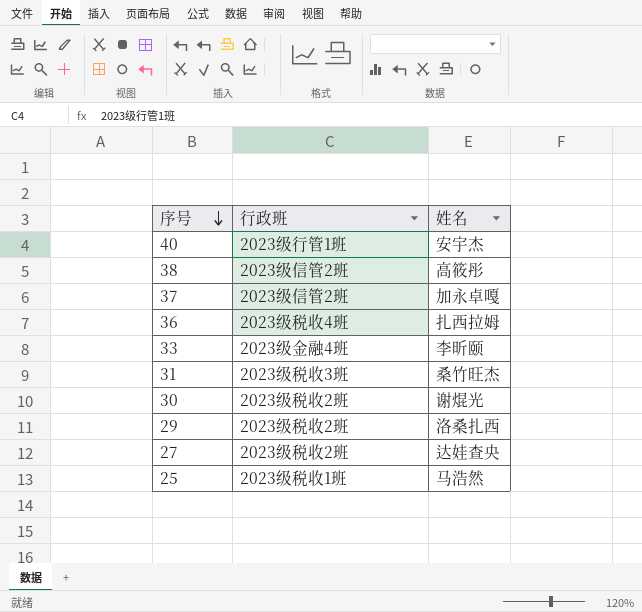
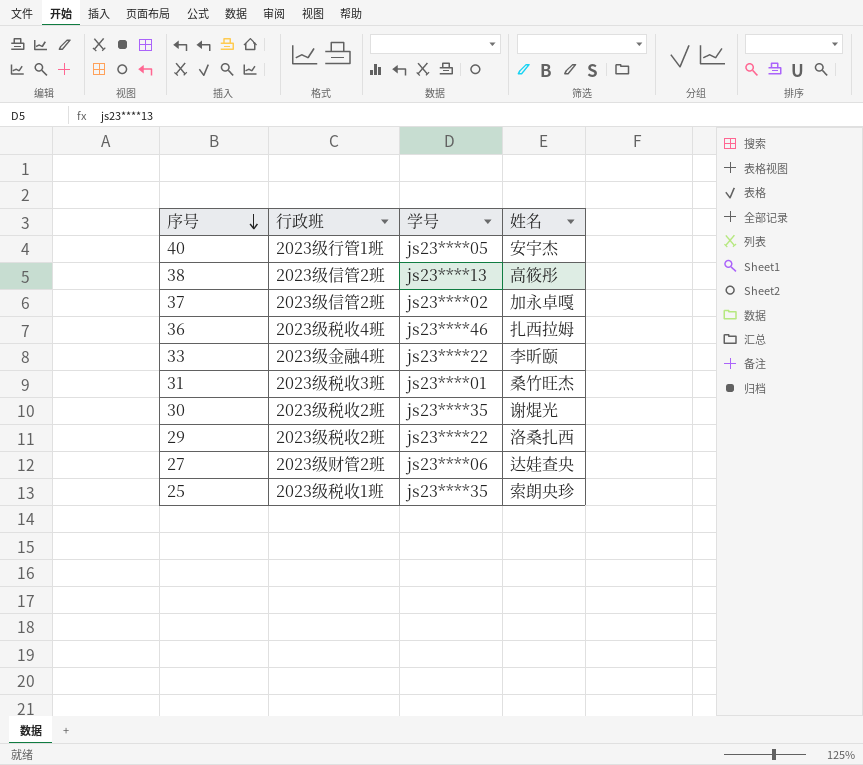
column 学号 | position: none -> 3
27 | 行政班: 2023级税收2班 -> 2023级财管2班
25 | 姓名: 马浩然 -> 索朗央珍

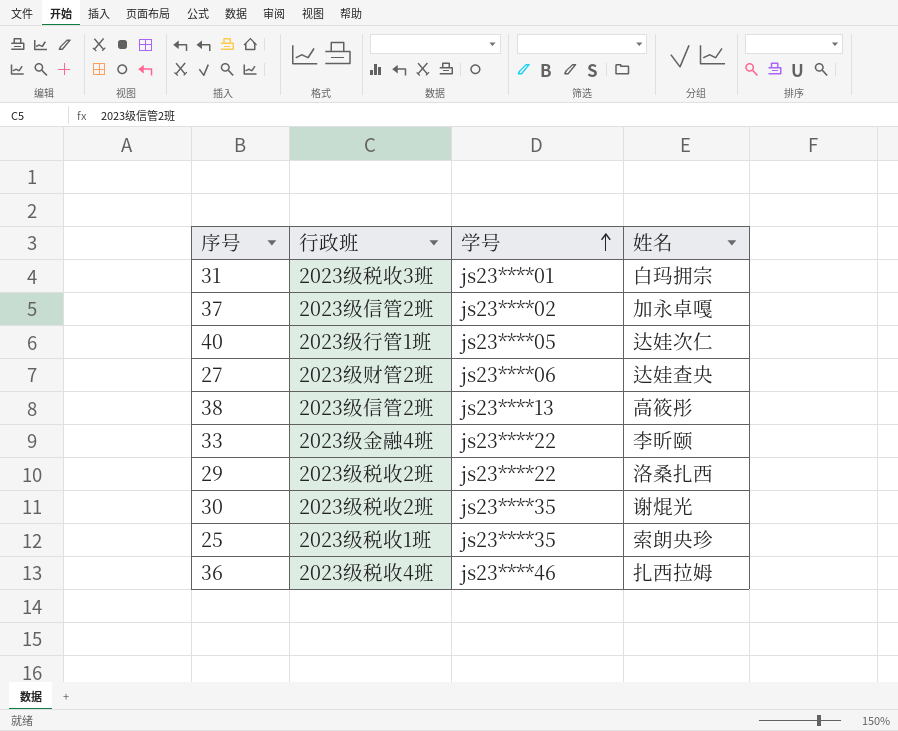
row order: 序号 descending -> 学号 ascending
31 | 姓名: 桑竹旺杰 -> 白玛拥宗
40 | 姓名: 安宇杰 -> 达娃次仁

